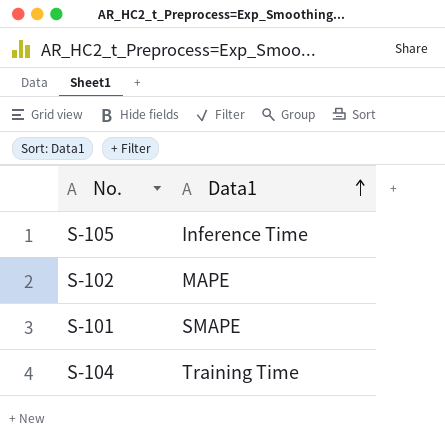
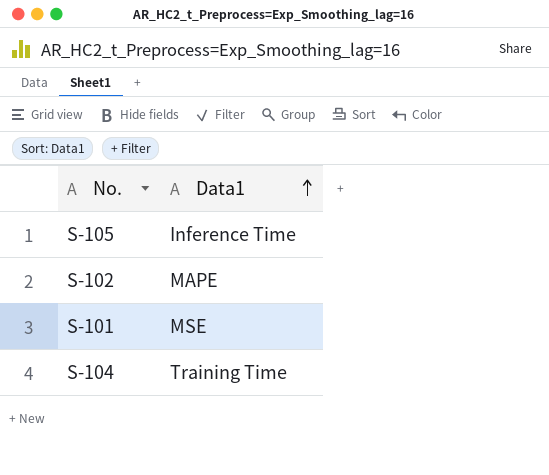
S-101 | Data1: SMAPE -> MSE

